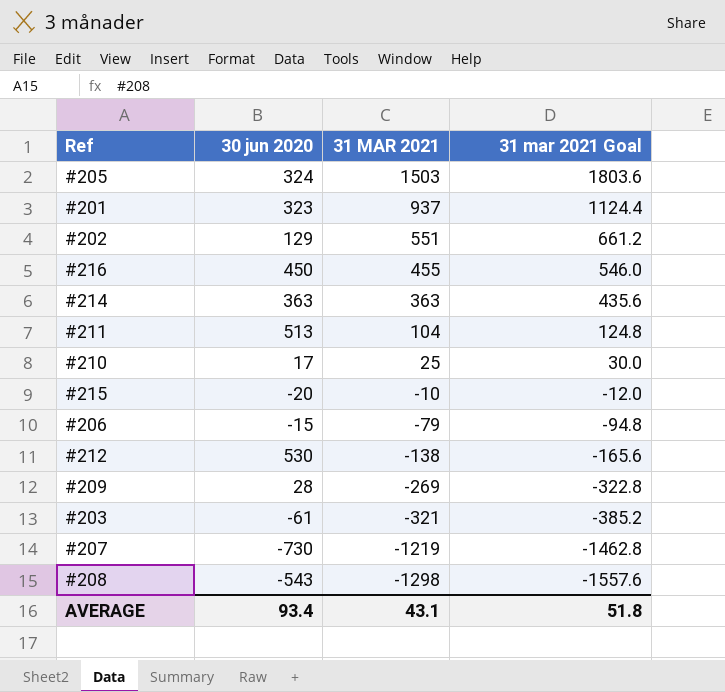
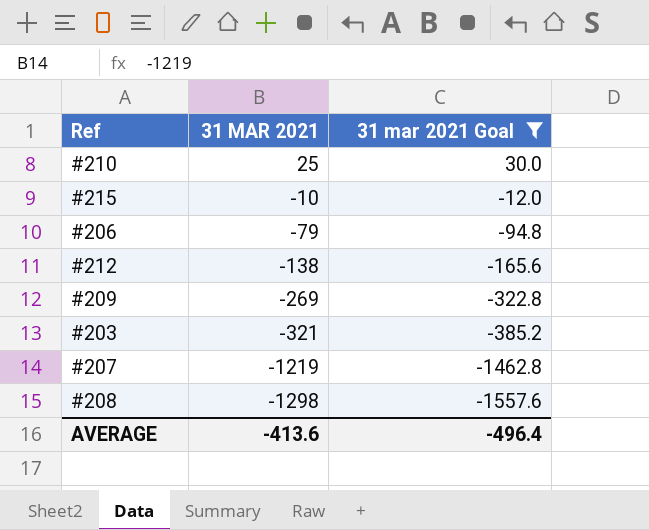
filter: none -> 31 mar 2021 Goal <= 30.0
column 30 jun 2020 | position: 2 -> none
AVERAGE | 31 MAR 2021: 43.1 -> -413.6
AVERAGE | 31 mar 2021 Goal: 51.8 -> -496.4

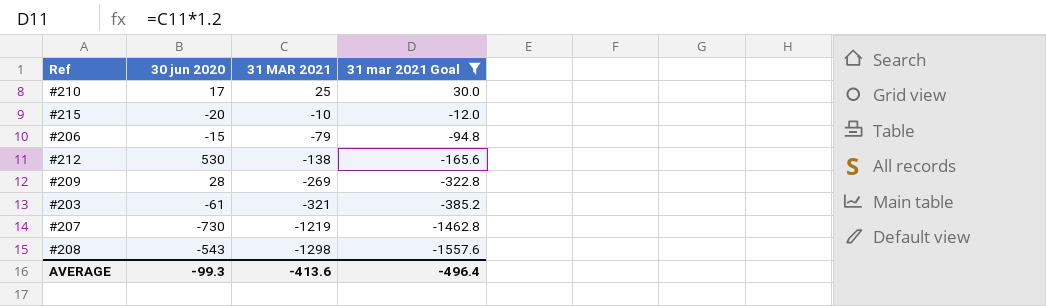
column 30 jun 2020 | position: none -> 2

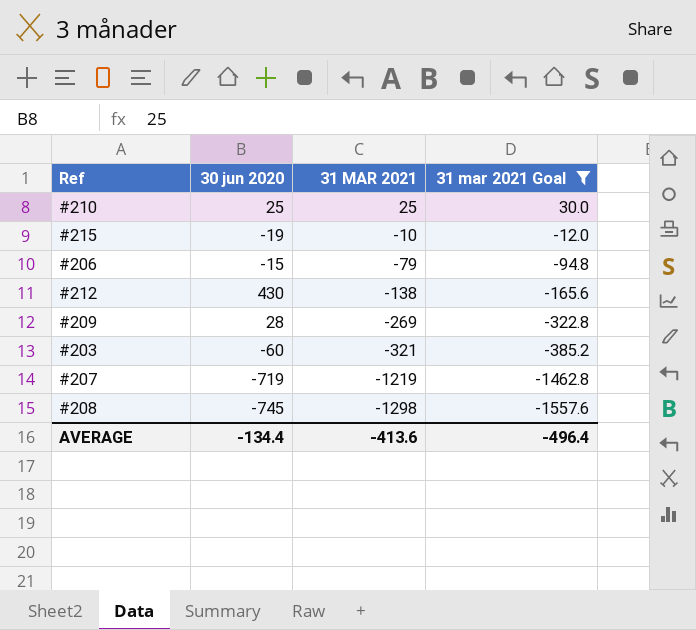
#210 | 30 jun 2020: 17 -> 25
#215 | 30 jun 2020: -20 -> -19
#212 | 30 jun 2020: 530 -> 430
#203 | 30 jun 2020: -61 -> -60
#207 | 30 jun 2020: -730 -> -719
#208 | 30 jun 2020: -543 -> -745
AVERAGE | 30 jun 2020: -99.3 -> -134.4

